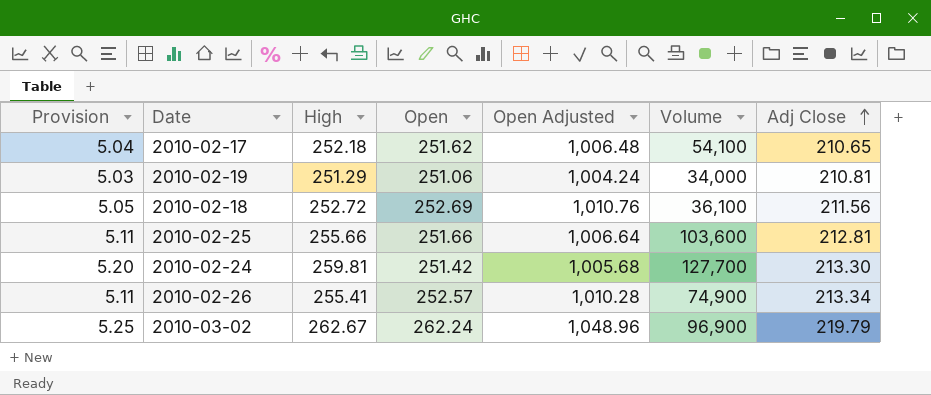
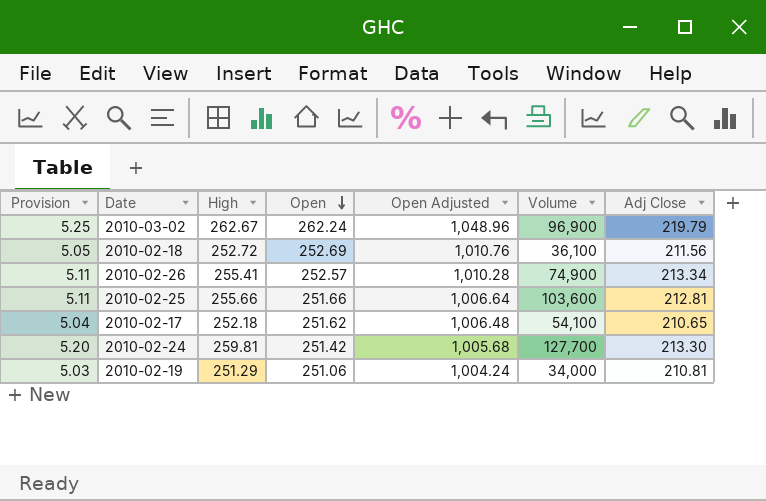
row order: Adj Close ascending -> Open descending

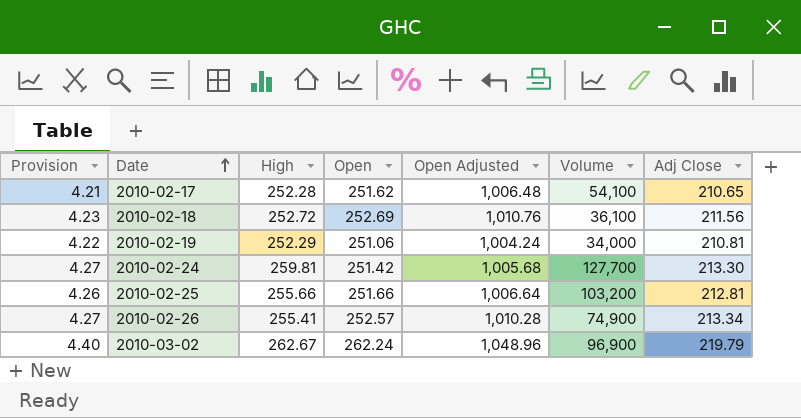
row order: Open descending -> Date ascending
column Provision | formula: [High] * 0.02 -> [Adj Close] * 0.02
2010-02-17 | High: 252.18 -> 252.28
2010-02-19 | High: 251.29 -> 252.29
2010-02-25 | Volume: 103,600 -> 103,200

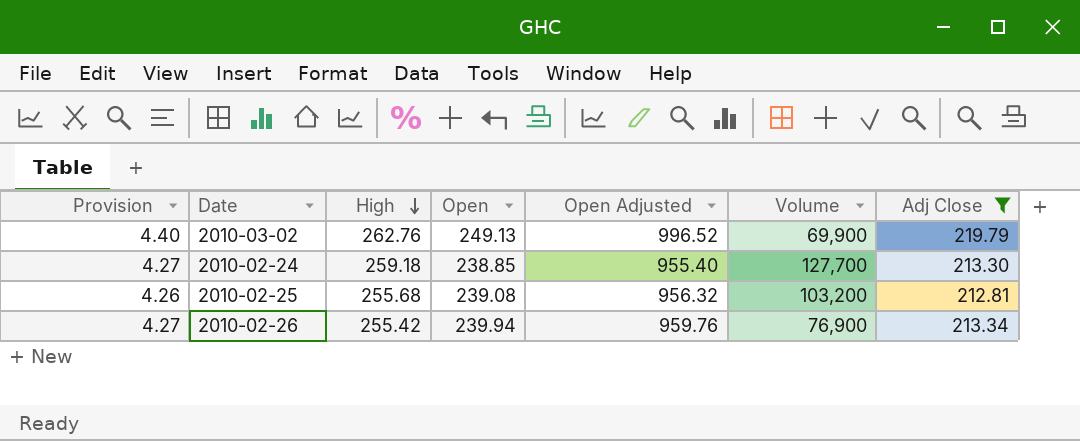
filter: none -> Adj Close >= 212.81
row order: Date ascending -> High descending
2010-03-02 | High: 262.67 -> 262.76
2010-03-02 | Open: 262.24 -> 249.13
2010-03-02 | Open Adjusted: 1,048.96 -> 996.52
2010-03-02 | Volume: 96,900 -> 69,900
2010-02-24 | High: 259.81 -> 259.18
2010-02-24 | Open: 251.42 -> 238.85
2010-02-24 | Open Adjusted: 1,005.68 -> 955.40
2010-02-25 | High: 255.66 -> 255.68
2010-02-25 | Open: 251.66 -> 239.08
2010-02-25 | Open Adjusted: 1,006.64 -> 956.32
2010-02-26 | High: 255.41 -> 255.42
2010-02-26 | Open: 252.57 -> 239.94
2010-02-26 | Open Adjusted: 1,010.28 -> 959.76
2010-02-26 | Volume: 74,900 -> 76,900

